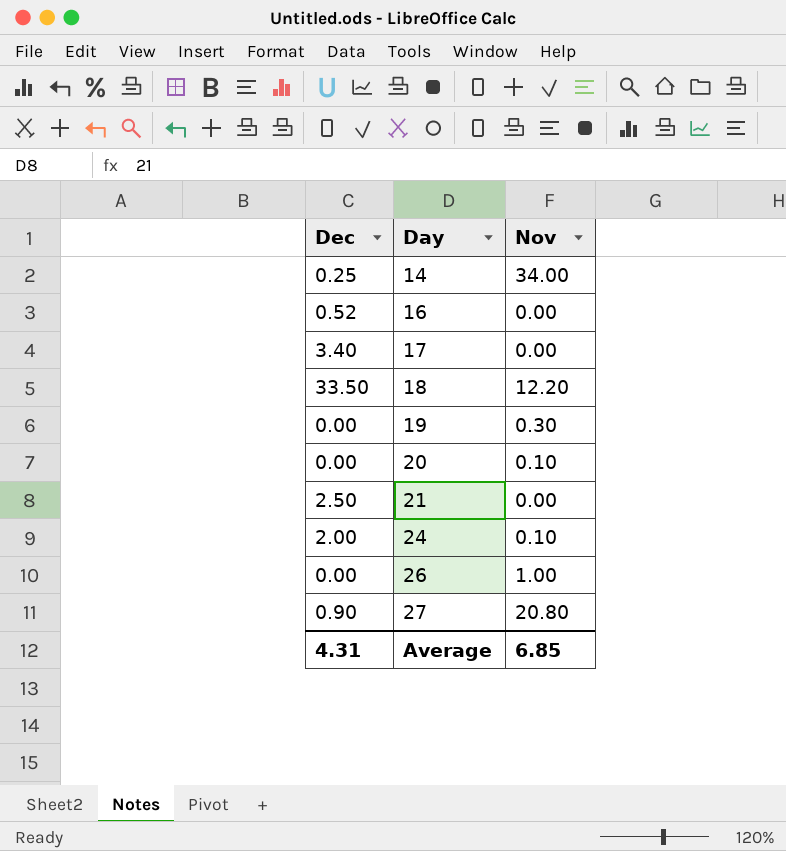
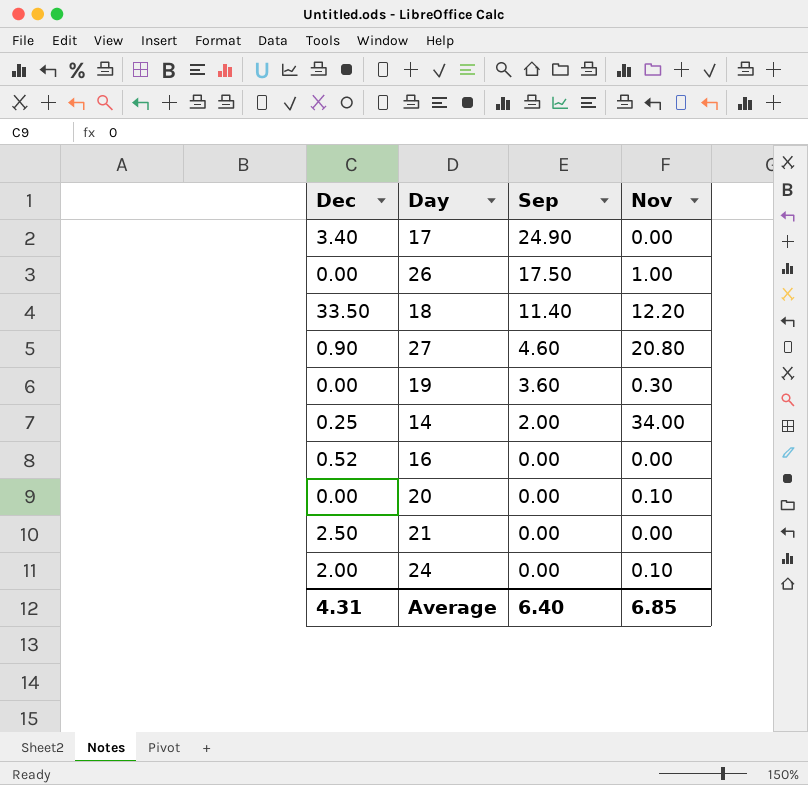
row order: Day ascending -> Sep descending
column Sep | position: none -> 3

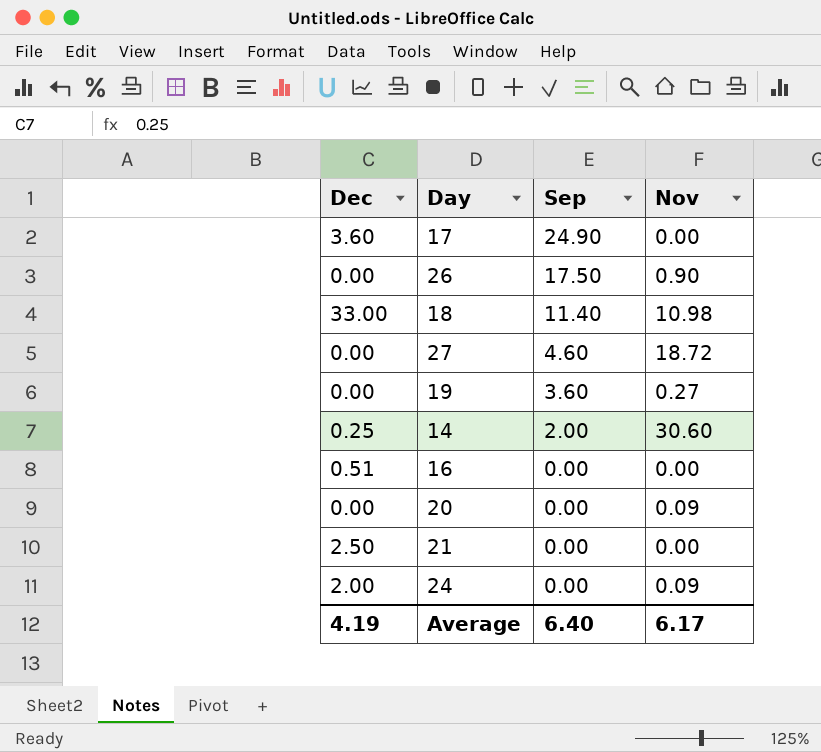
17 | Dec: 3.40 -> 3.60
26 | Nov: 1.00 -> 0.90
18 | Dec: 33.50 -> 33.00
18 | Nov: 12.20 -> 10.98
27 | Dec: 0.90 -> 0.00
27 | Nov: 20.80 -> 18.72
19 | Nov: 0.30 -> 0.27
14 | Nov: 34.00 -> 30.60
16 | Dec: 0.52 -> 0.51
20 | Nov: 0.10 -> 0.09
24 | Nov: 0.10 -> 0.09
Average | Dec: 4.31 -> 4.19
Average | Nov: 6.85 -> 6.17

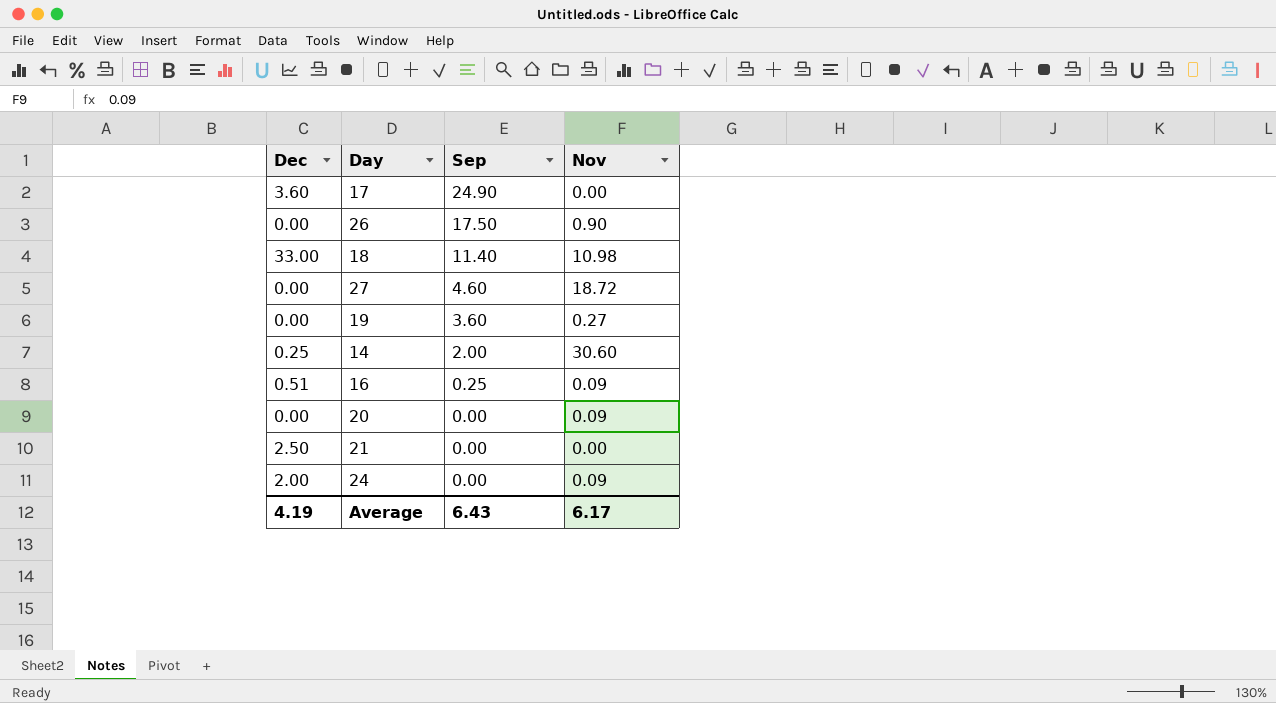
16 | Sep: 0.00 -> 0.25
16 | Nov: 0.00 -> 0.09
Average | Sep: 6.40 -> 6.43

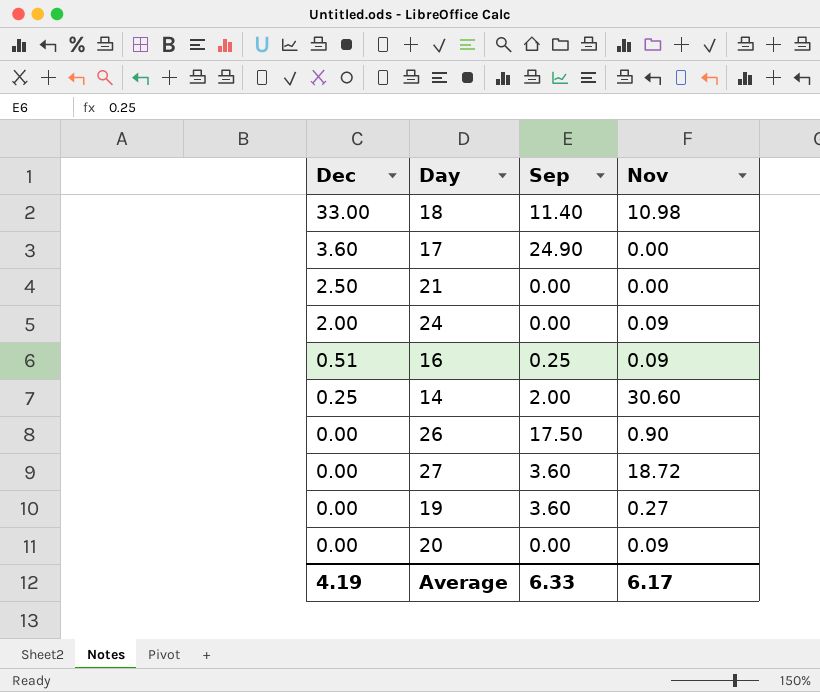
row order: Sep descending -> Dec descending
27 | Sep: 4.60 -> 3.60
Average | Sep: 6.43 -> 6.33

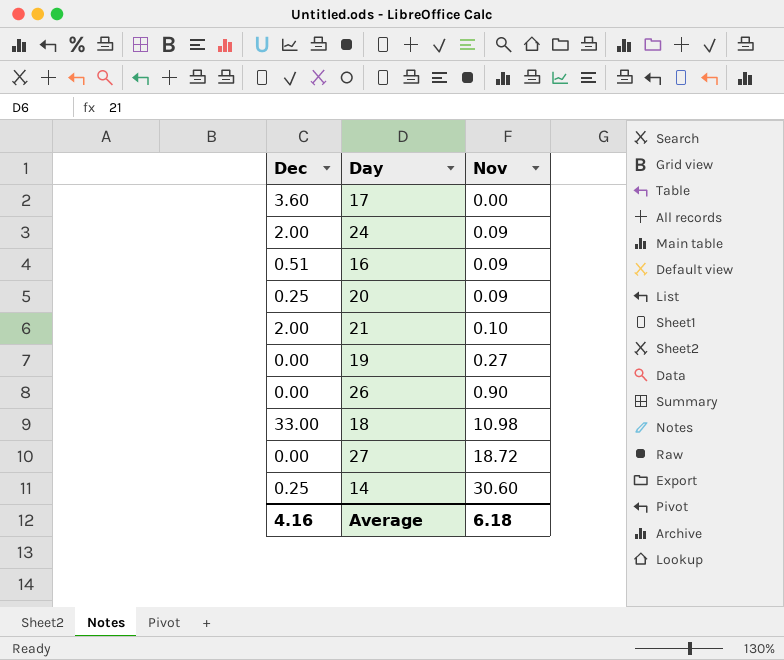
row order: Dec descending -> Nov ascending
column Sep | position: 3 -> none
20 | Dec: 0.00 -> 0.25
21 | Dec: 2.50 -> 2.00
21 | Nov: 0.00 -> 0.10
Average | Dec: 4.19 -> 4.16
Average | Nov: 6.17 -> 6.18

